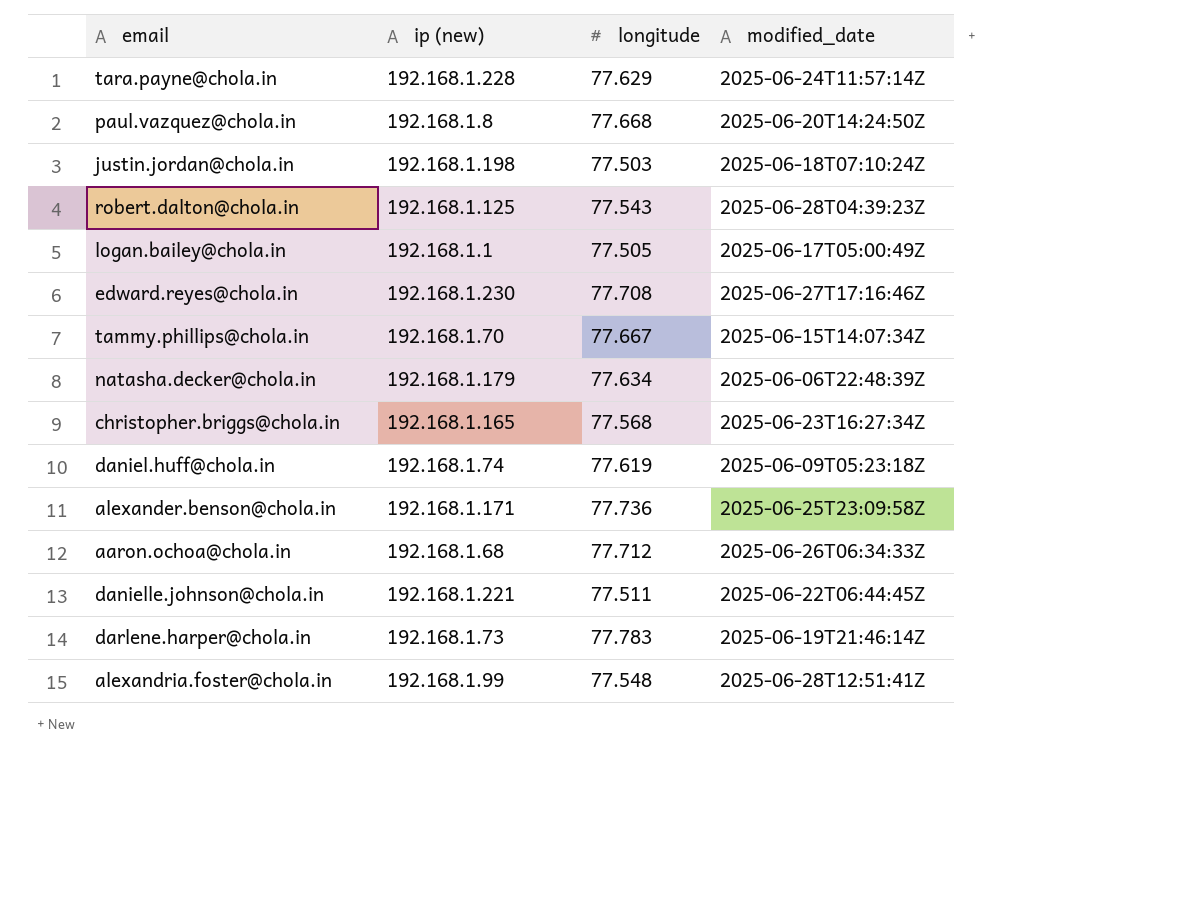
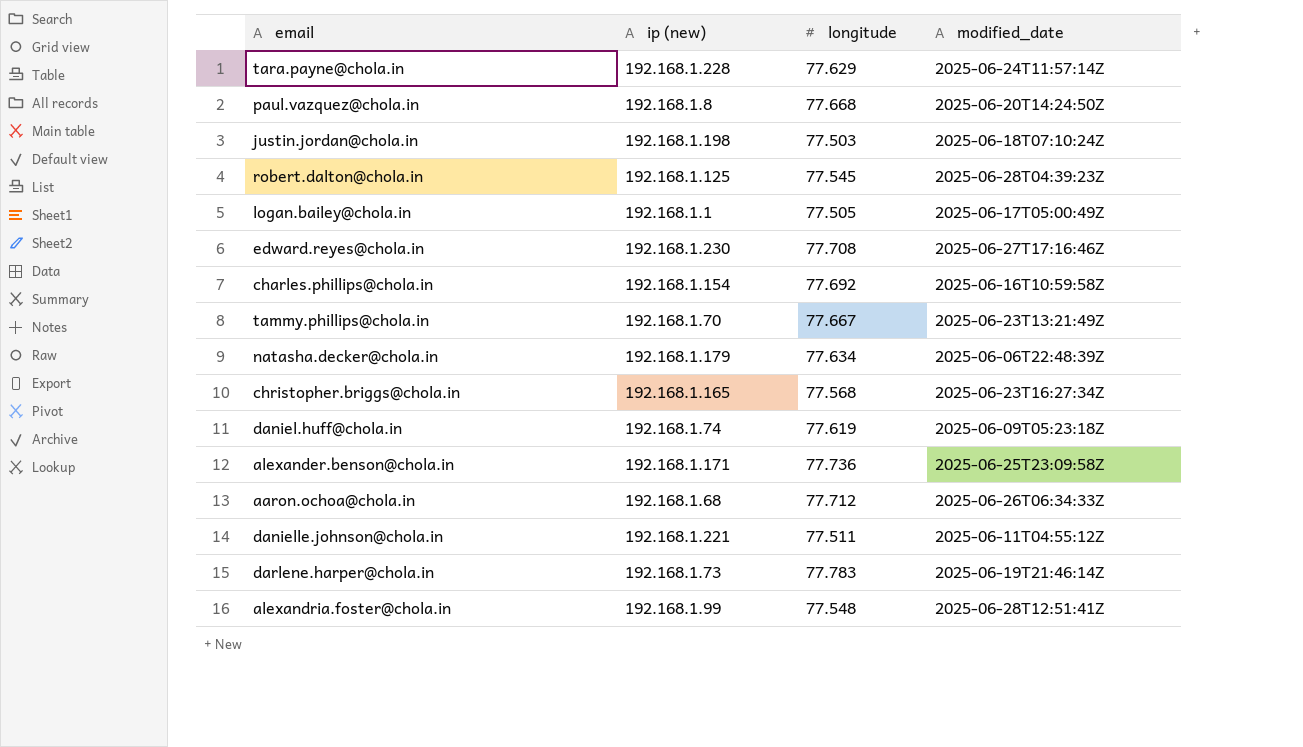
robert.dalton@chola.in | longitude: 77.543 -> 77.545
row charles.phillips@chola.in: none -> 192.168.1.154 | 77.692 | 2025-06-16T10:59:58Z
tammy.phillips@chola.in | modified_date: 2025-06-15T14:07:34Z -> 2025-06-23T13:21:49Z
danielle.johnson@chola.in | modified_date: 2025-06-22T06:44:45Z -> 2025-06-11T04:55:12Z

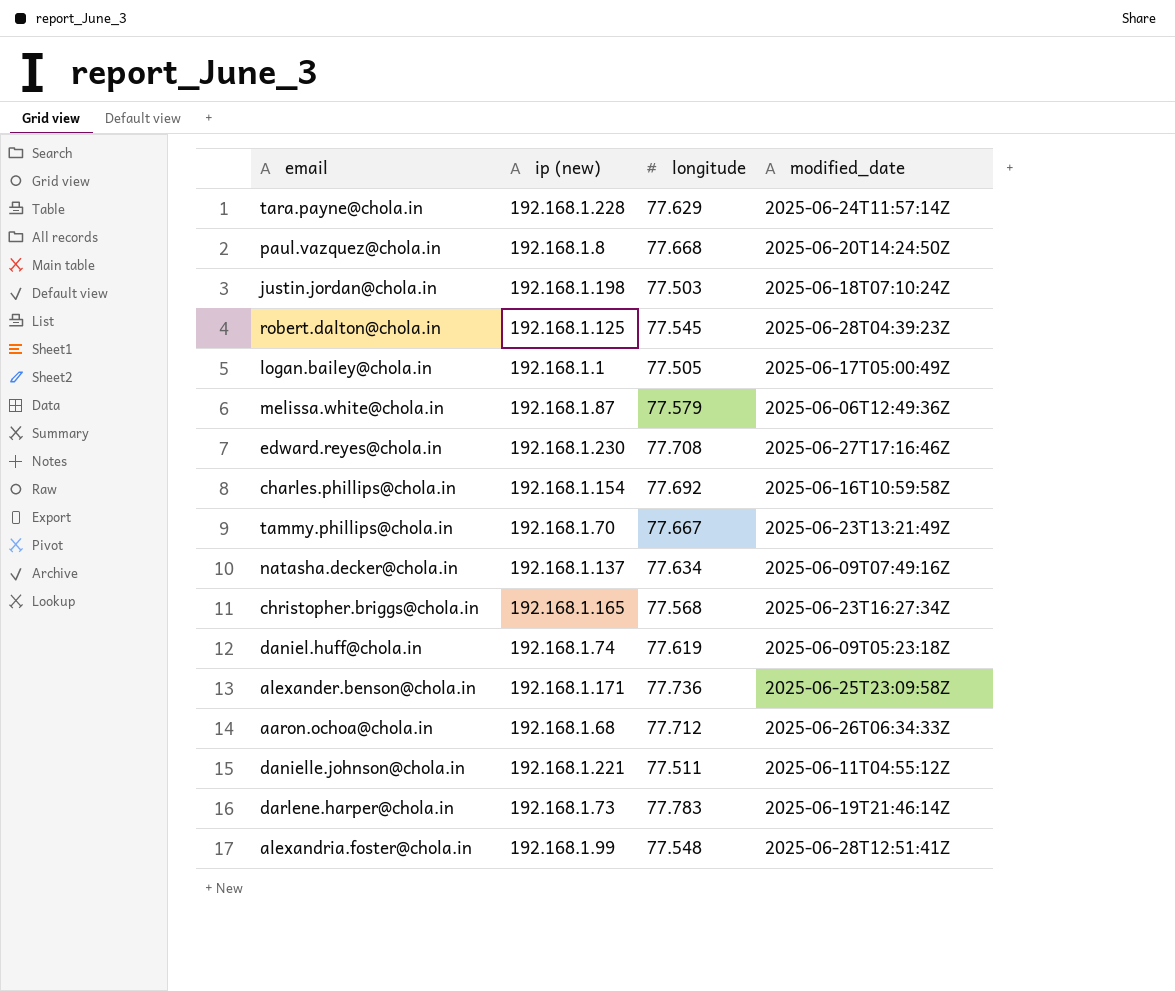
row melissa.white@chola.in: none -> 192.168.1.87 | 77.579 | 2025-06-06T12:49:36Z
natasha.decker@chola.in | ip (new): 192.168.1.179 -> 192.168.1.137
natasha.decker@chola.in | modified_date: 2025-06-06T22:48:39Z -> 2025-06-09T07:49:16Z

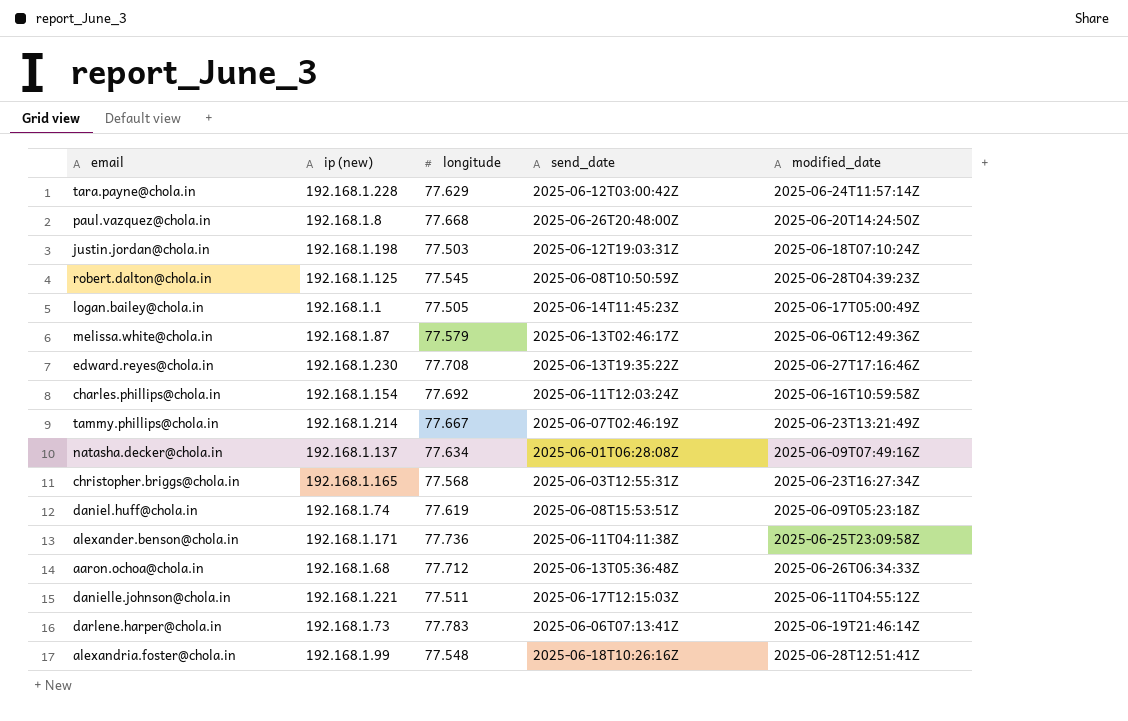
column send_date | position: none -> 4
tammy.phillips@chola.in | ip (new): 192.168.1.70 -> 192.168.1.214

